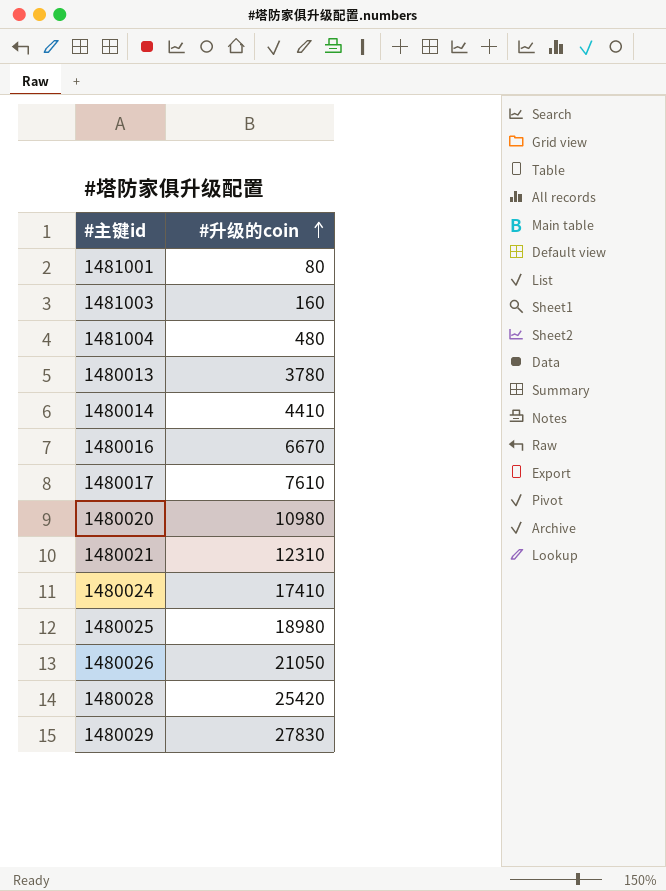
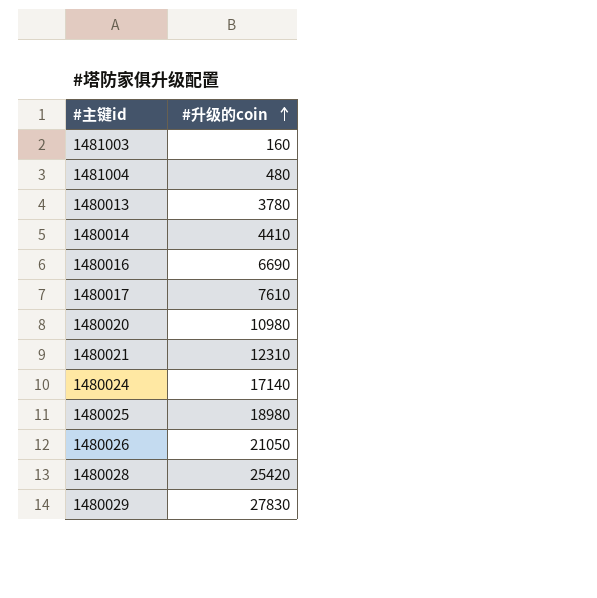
row 1481001: 80 -> none
1480016 | #升级的coin: 6670 -> 6690
1480024 | #升级的coin: 17410 -> 17140

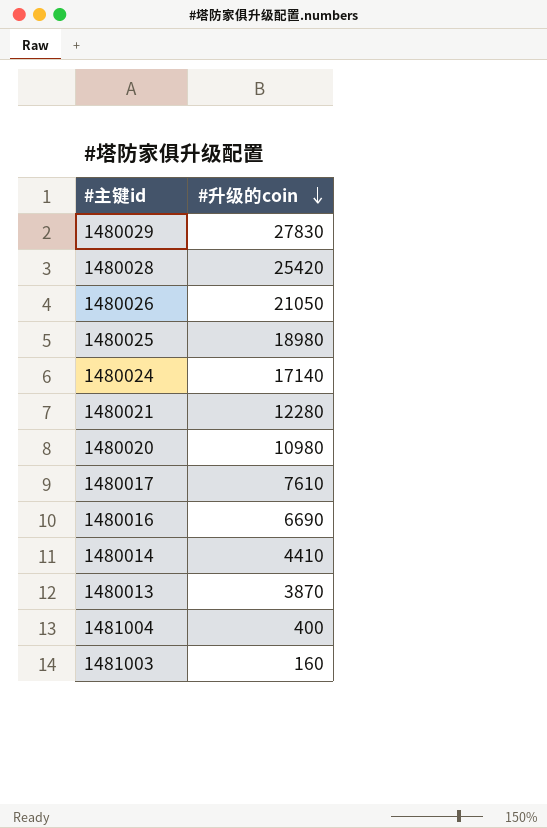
row order: #升级的coin ascending -> #升级的coin descending
1480021 | #升级的coin: 12310 -> 12280
1480013 | #升级的coin: 3780 -> 3870
1481004 | #升级的coin: 480 -> 400

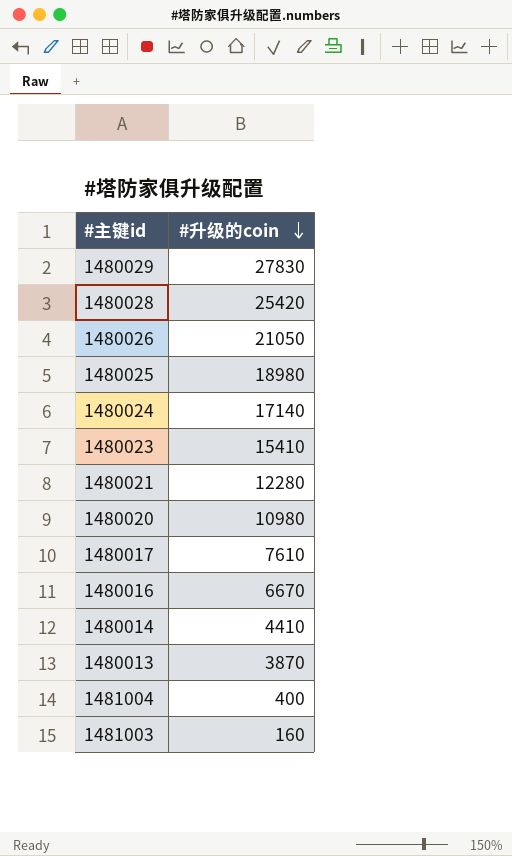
row 1480023: none -> 15410
1480016 | #升级的coin: 6690 -> 6670

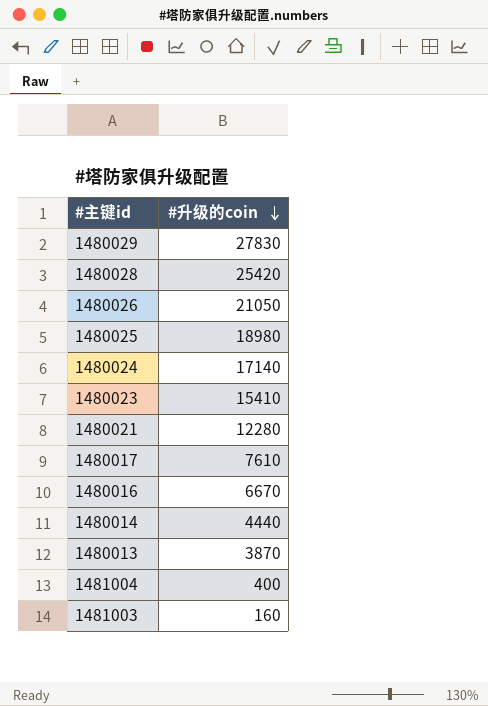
row 1480020: 10980 -> none
1480014 | #升级的coin: 4410 -> 4440

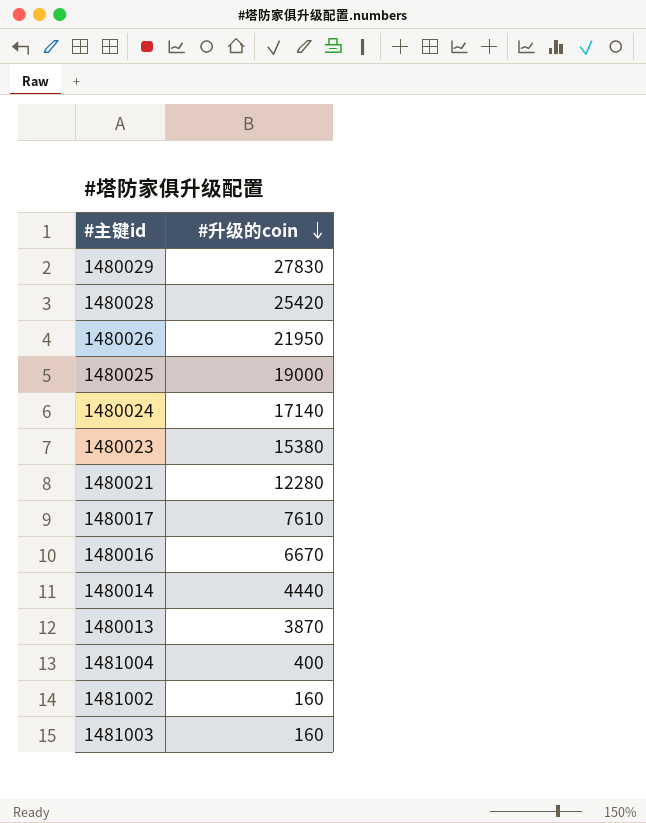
1480026 | #升级的coin: 21050 -> 21950
1480025 | #升级的coin: 18980 -> 19000
1480023 | #升级的coin: 15410 -> 15380
row 1481002: none -> 160

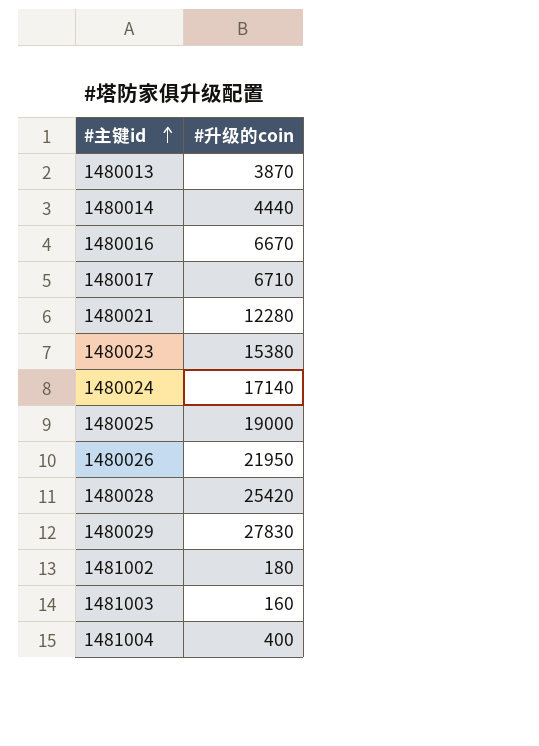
row order: #升级的coin descending -> #主键id ascending
1480017 | #升级的coin: 7610 -> 6710
1481002 | #升级的coin: 160 -> 180

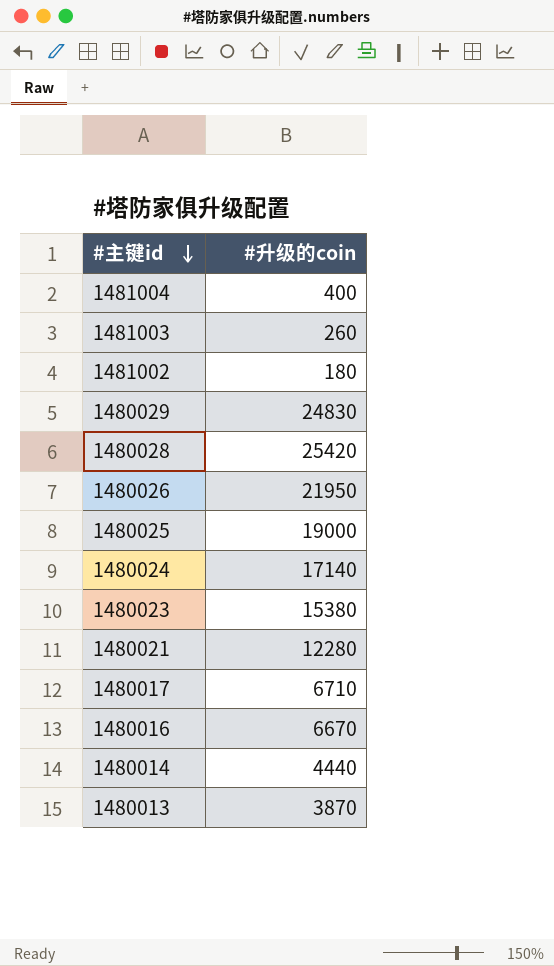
row order: #主键id ascending -> #主键id descending
1481003 | #升级的coin: 160 -> 260
1480029 | #升级的coin: 27830 -> 24830

